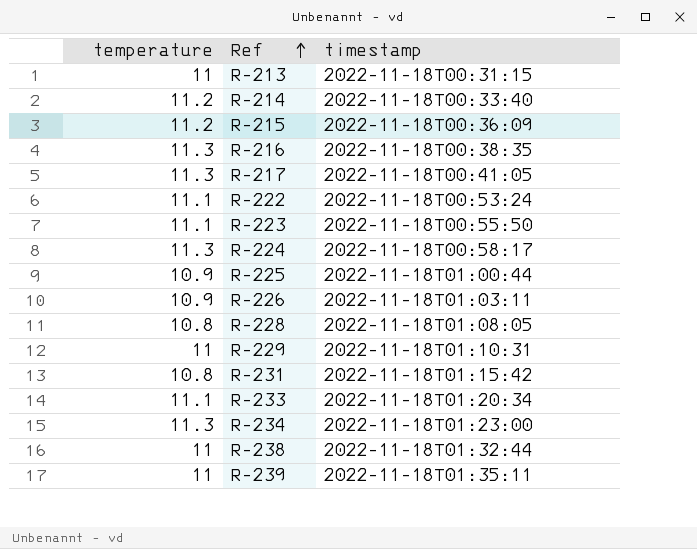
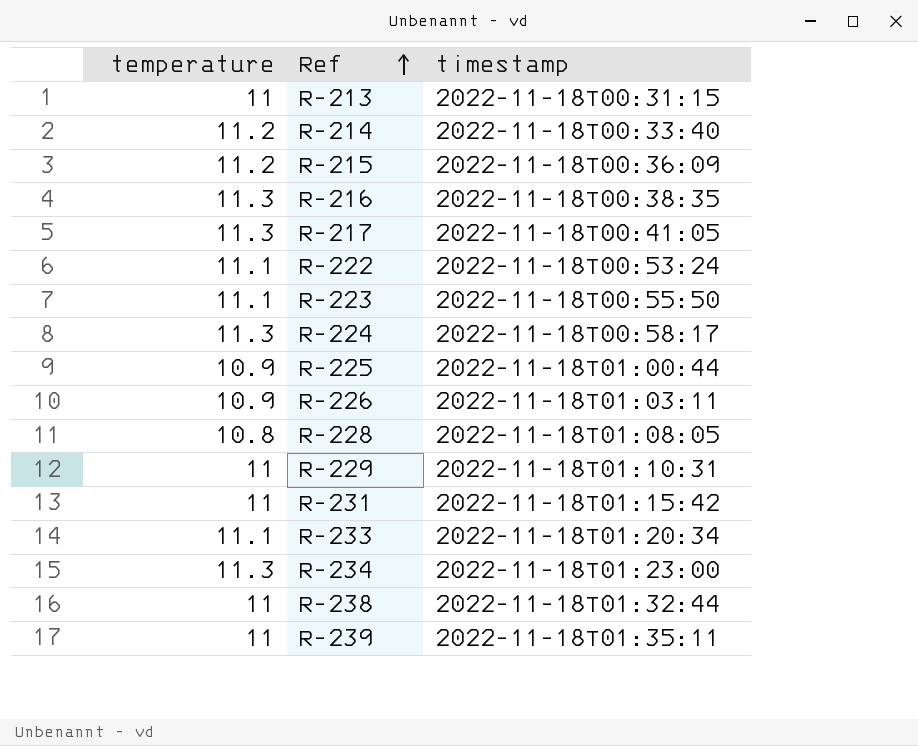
R-231 | temperature: 10.8 -> 11

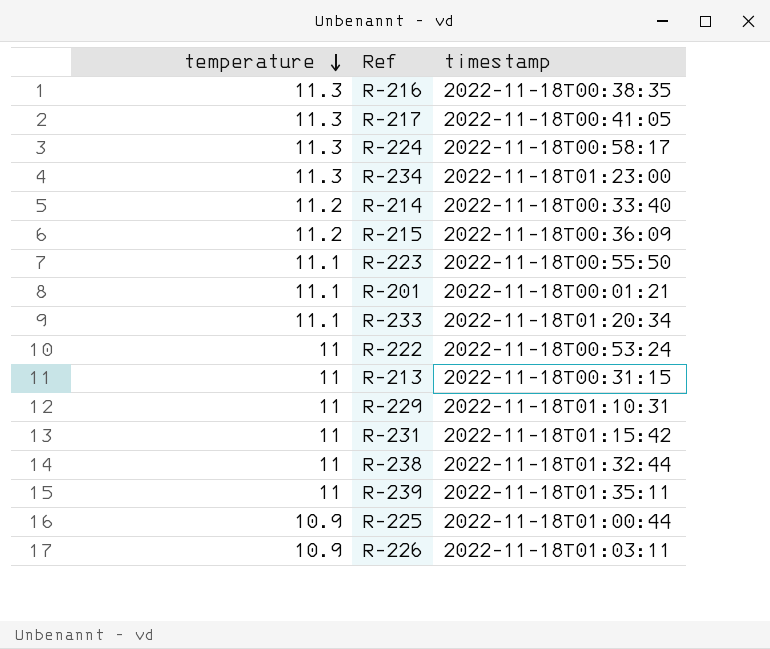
row order: Ref ascending -> temperature descending
row R-228: 10.8 | 2022-11-18T01:08:05 -> none
row R-201: none -> 11.1 | 2022-11-18T00:01:21
R-222 | temperature: 11.1 -> 11

